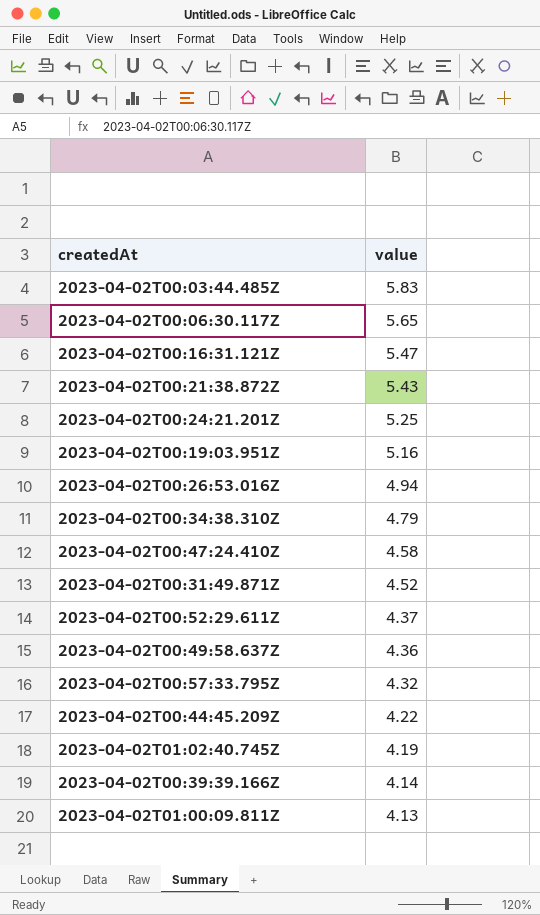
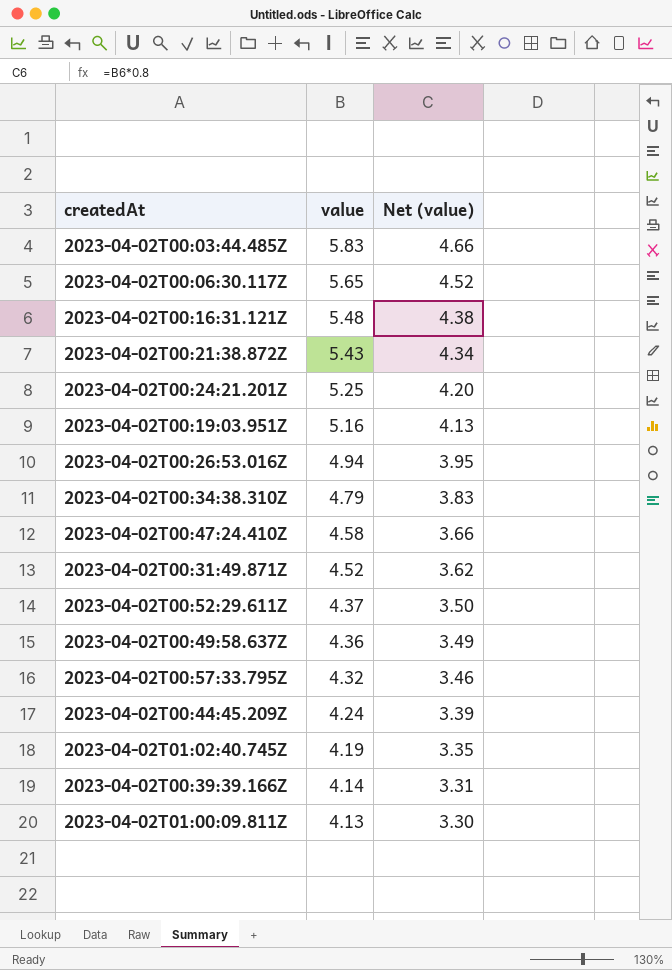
column Net (value) | formula: none -> [value] * 0.8
2023-04-02T00:16:31.121Z | value: 5.47 -> 5.48
2023-04-02T00:44:45.209Z | value: 4.22 -> 4.24

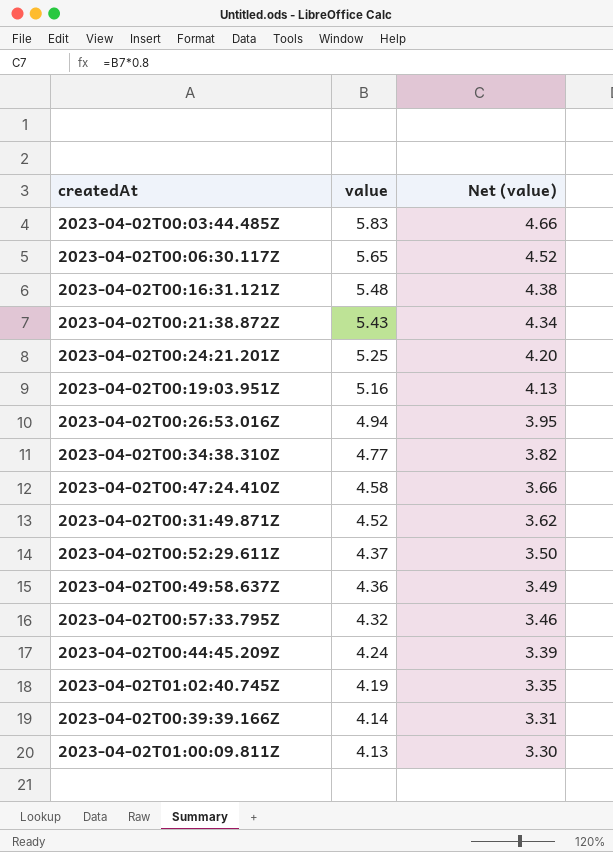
2023-04-02T00:34:38.310Z | value: 4.79 -> 4.77
2023-04-02T00:34:38.310Z | Net (value): 3.83 -> 3.82

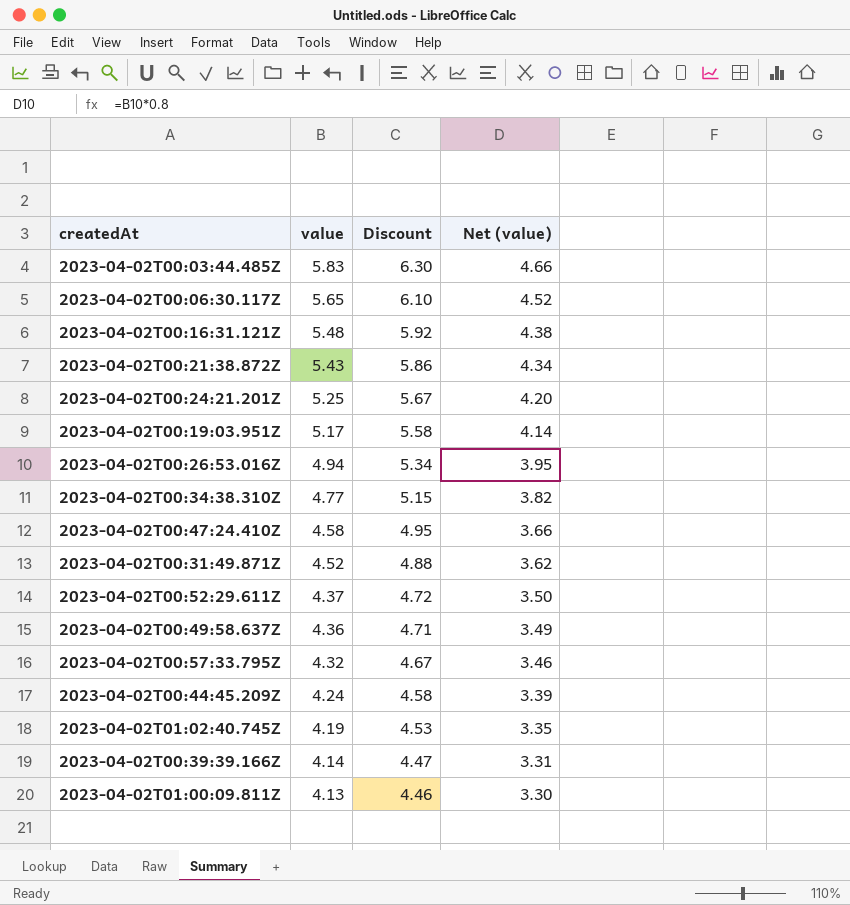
column Discount | formula: none -> [value] * 1.08
2023-04-02T00:19:03.951Z | value: 5.16 -> 5.17
2023-04-02T00:19:03.951Z | Net (value): 4.13 -> 4.14

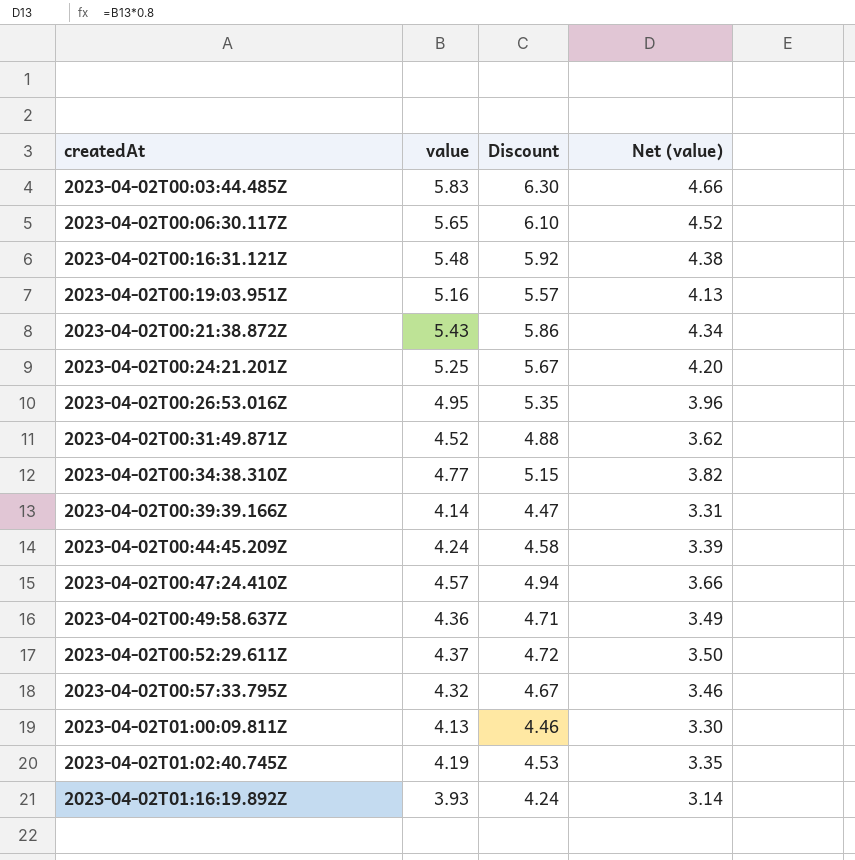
row order: value descending -> createdAt ascending
2023-04-02T00:19:03.951Z | value: 5.17 -> 5.16
2023-04-02T00:19:03.951Z | Discount: 5.58 -> 5.57
2023-04-02T00:19:03.951Z | Net (value): 4.14 -> 4.13
2023-04-02T00:26:53.016Z | value: 4.94 -> 4.95
2023-04-02T00:26:53.016Z | Discount: 5.34 -> 5.35
2023-04-02T00:26:53.016Z | Net (value): 3.95 -> 3.96
2023-04-02T00:47:24.410Z | value: 4.58 -> 4.57
2023-04-02T00:47:24.410Z | Discount: 4.95 -> 4.94
row 2023-04-02T01:16:19.892Z: none -> 3.93 | 4.24 | 3.14

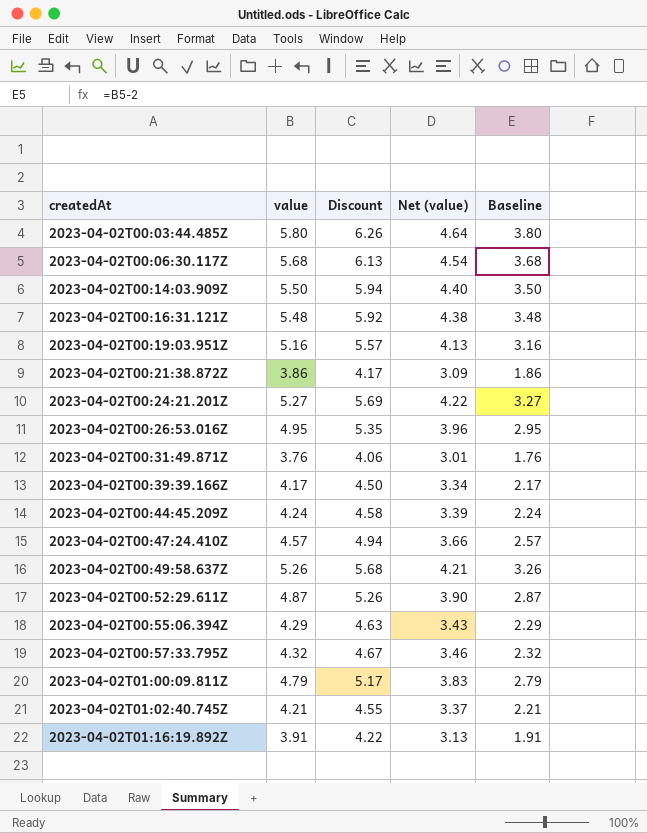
column Baseline | formula: none -> [value] - 2
row 2023-04-02T00:34:38.310Z: 4.77 | 5.15 | 3.82 -> none
2023-04-02T00:03:44.485Z | value: 5.83 -> 5.80
2023-04-02T00:03:44.485Z | Discount: 6.30 -> 6.26
2023-04-02T00:03:44.485Z | Net (value): 4.66 -> 4.64
2023-04-02T00:06:30.117Z | value: 5.65 -> 5.68
2023-04-02T00:06:30.117Z | Discount: 6.10 -> 6.13
2023-04-02T00:06:30.117Z | Net (value): 4.52 -> 4.54
row 2023-04-02T00:14:03.909Z: none -> 5.50 | 5.94 | 4.40 | 3.50
2023-04-02T00:21:38.872Z | value: 5.43 -> 3.86
2023-04-02T00:21:38.872Z | Discount: 5.86 -> 4.17
2023-04-02T00:21:38.872Z | Net (value): 4.34 -> 3.09
2023-04-02T00:24:21.201Z | value: 5.25 -> 5.27
2023-04-02T00:24:21.201Z | Discount: 5.67 -> 5.69
2023-04-02T00:24:21.201Z | Net (value): 4.20 -> 4.22
2023-04-02T00:31:49.871Z | value: 4.52 -> 3.76
2023-04-02T00:31:49.871Z | Discount: 4.88 -> 4.06
2023-04-02T00:31:49.871Z | Net (value): 3.62 -> 3.01
2023-04-02T00:39:39.166Z | value: 4.14 -> 4.17
2023-04-02T00:39:39.166Z | Discount: 4.47 -> 4.50
2023-04-02T00:39:39.166Z | Net (value): 3.31 -> 3.34
2023-04-02T00:49:58.637Z | value: 4.36 -> 5.26
2023-04-02T00:49:58.637Z | Discount: 4.71 -> 5.68
2023-04-02T00:49:58.637Z | Net (value): 3.49 -> 4.21
2023-04-02T00:52:29.611Z | value: 4.37 -> 4.87
2023-04-02T00:52:29.611Z | Discount: 4.72 -> 5.26
2023-04-02T00:52:29.611Z | Net (value): 3.50 -> 3.90
row 2023-04-02T00:55:06.394Z: none -> 4.29 | 4.63 | 3.43 | 2.29
2023-04-02T01:00:09.811Z | value: 4.13 -> 4.79
2023-04-02T01:00:09.811Z | Discount: 4.46 -> 5.17
2023-04-02T01:00:09.811Z | Net (value): 3.30 -> 3.83
2023-04-02T01:02:40.745Z | value: 4.19 -> 4.21
2023-04-02T01:02:40.745Z | Discount: 4.53 -> 4.55
2023-04-02T01:02:40.745Z | Net (value): 3.35 -> 3.37
2023-04-02T01:16:19.892Z | value: 3.93 -> 3.91
2023-04-02T01:16:19.892Z | Discount: 4.24 -> 4.22
2023-04-02T01:16:19.892Z | Net (value): 3.14 -> 3.13

